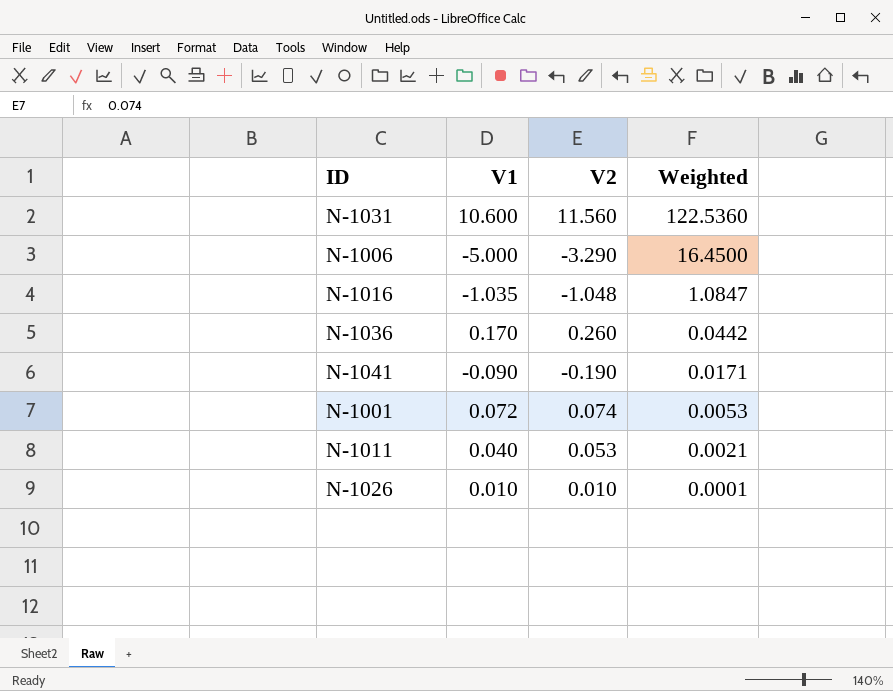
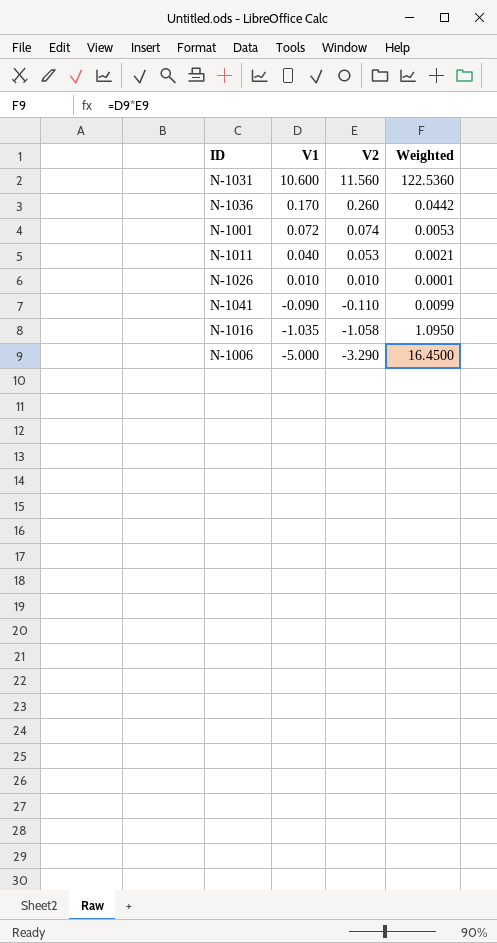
row order: Weighted descending -> V1 descending
N-1041 | V2: -0.190 -> -0.110
N-1041 | Weighted: 0.0171 -> 0.0099
N-1016 | V2: -1.048 -> -1.058
N-1016 | Weighted: 1.0847 -> 1.0950

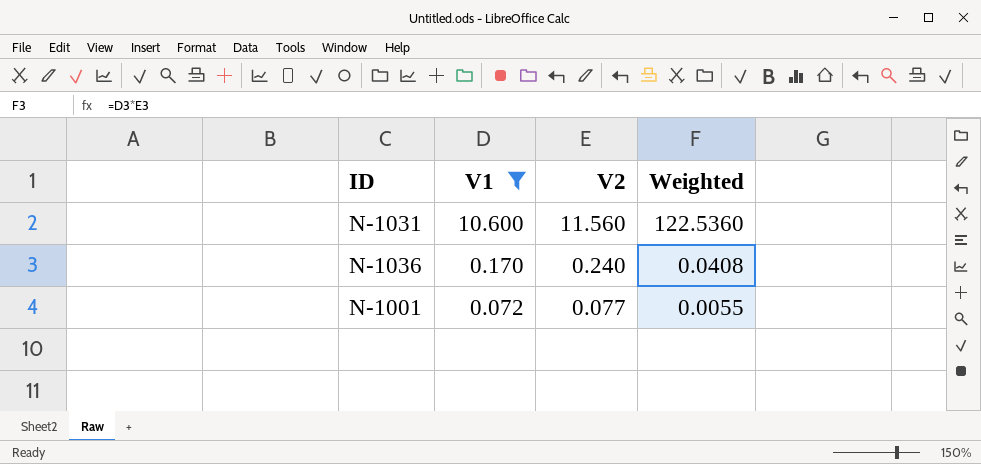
filter: none -> V1 >= 0.072
N-1036 | V2: 0.260 -> 0.240
N-1036 | Weighted: 0.0442 -> 0.0408
N-1001 | V2: 0.074 -> 0.077
N-1001 | Weighted: 0.0053 -> 0.0055

